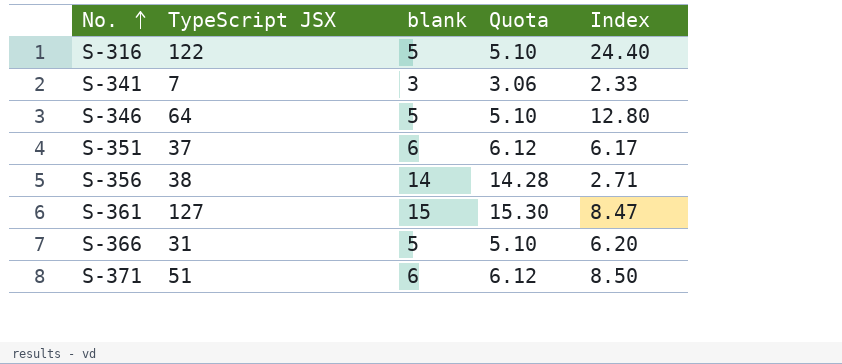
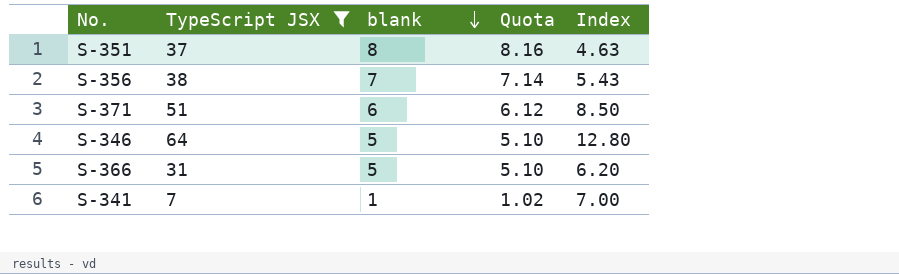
filter: none -> TypeScript JSX <= 64
row order: No. ascending -> blank descending
S-351 | blank: 6 -> 8
S-351 | Quota: 6.12 -> 8.16
S-351 | Index: 6.17 -> 4.63
S-356 | blank: 14 -> 7
S-356 | Quota: 14.28 -> 7.14
S-356 | Index: 2.71 -> 5.43
S-341 | blank: 3 -> 1
S-341 | Quota: 3.06 -> 1.02
S-341 | Index: 2.33 -> 7.00

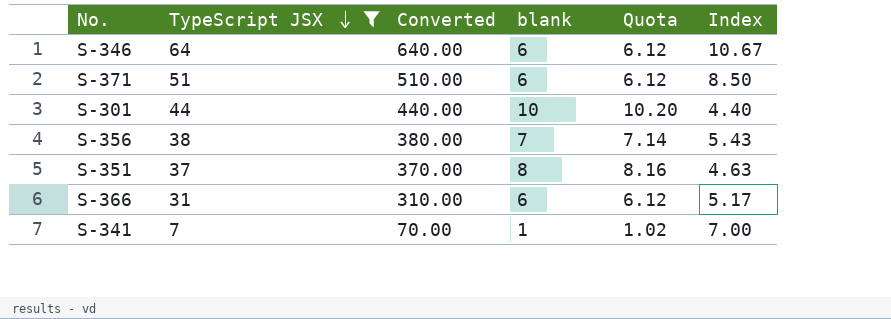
row order: blank descending -> TypeScript JSX descending
column Converted | formula: none -> [TypeScript JSX] * 10
S-346 | blank: 5 -> 6
S-346 | Quota: 5.10 -> 6.12
S-346 | Index: 12.80 -> 10.67
row S-301: none -> 44 | 440.00 | 10 | 10.20 | 4.40
S-366 | blank: 5 -> 6
S-366 | Quota: 5.10 -> 6.12
S-366 | Index: 6.20 -> 5.17

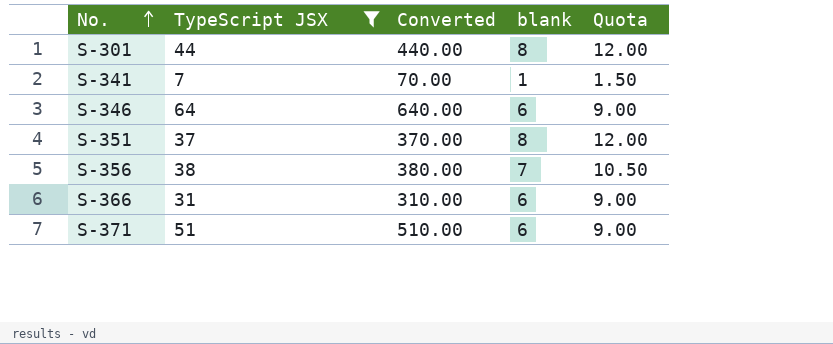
row order: TypeScript JSX descending -> No. ascending
column Index | formula: [TypeScript JSX] / [blank] -> none
column Quota | formula: [blank] * 1.02 -> [blank] * 1.5
S-301 | blank: 10 -> 8

